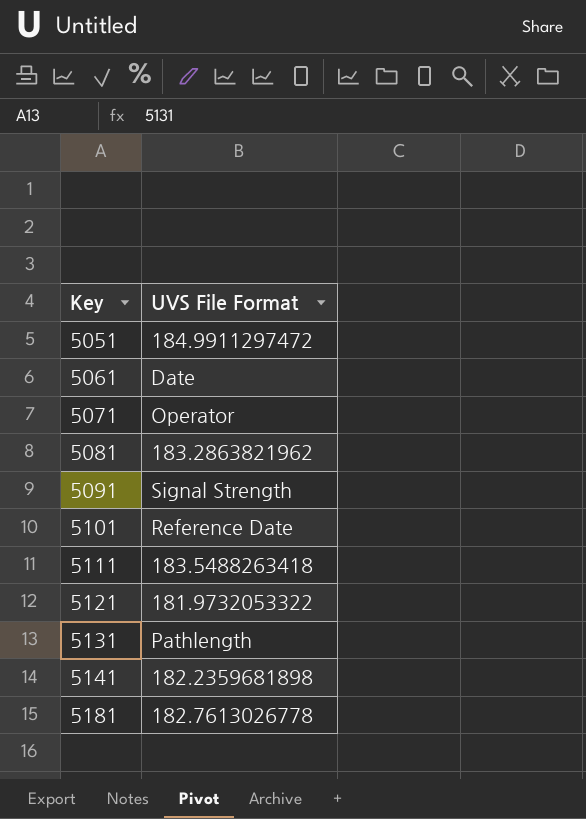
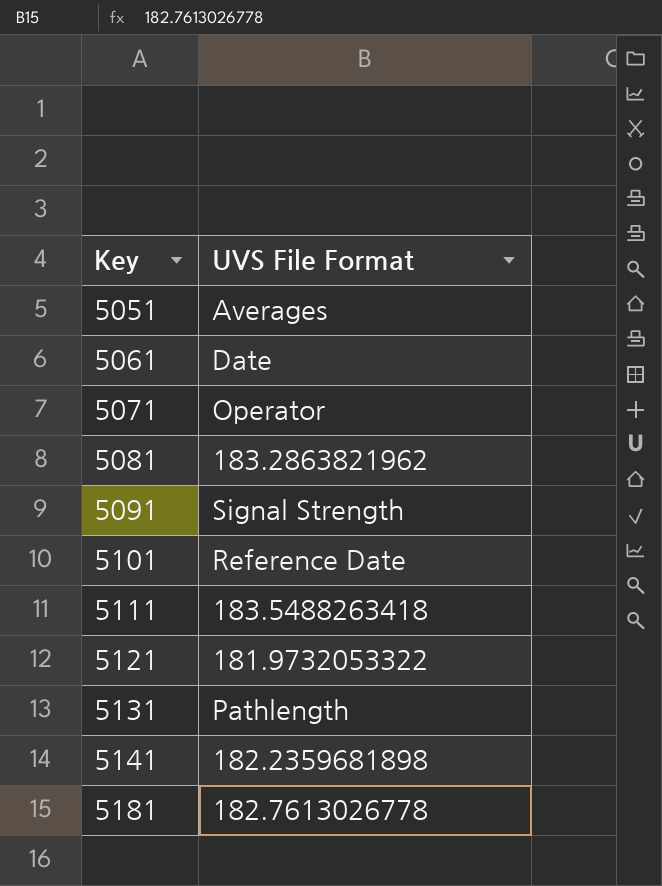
5051 | UVS File Format: 184.9911297472 -> Averages

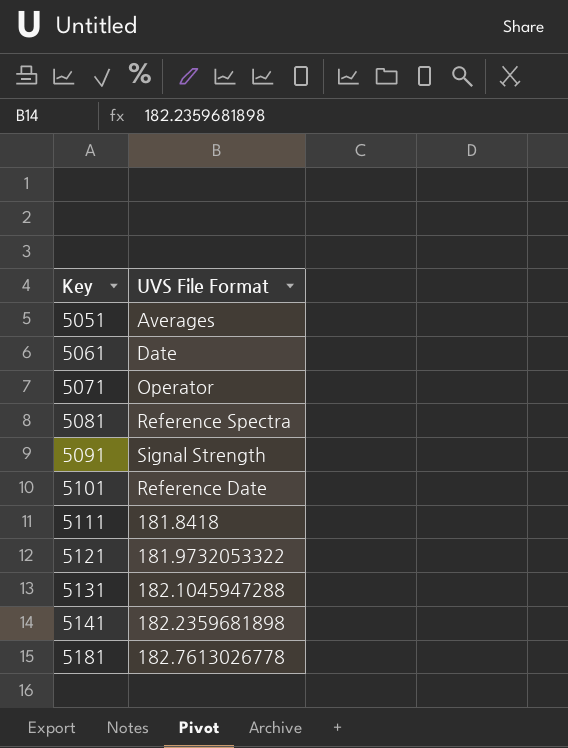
5081 | UVS File Format: 183.2863821962 -> Reference Spectra
5111 | UVS File Format: 183.5488263418 -> 181.8418
5131 | UVS File Format: Pathlength -> 182.1045947288

